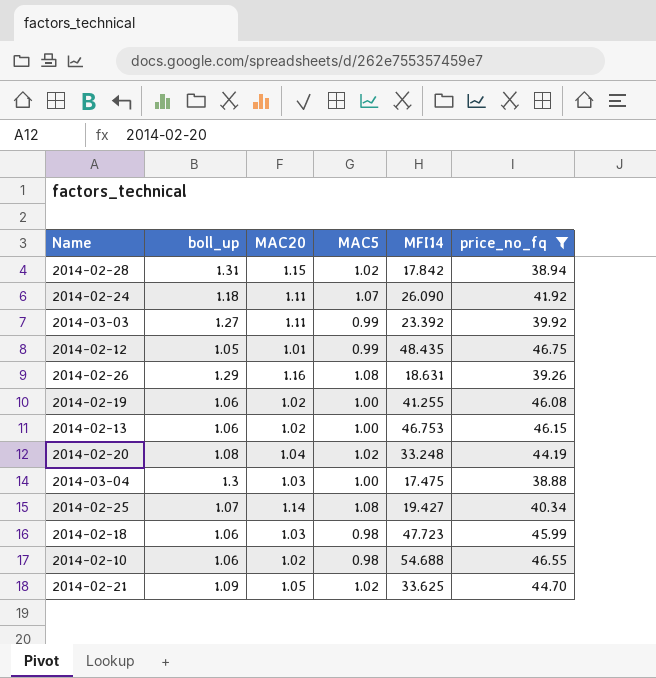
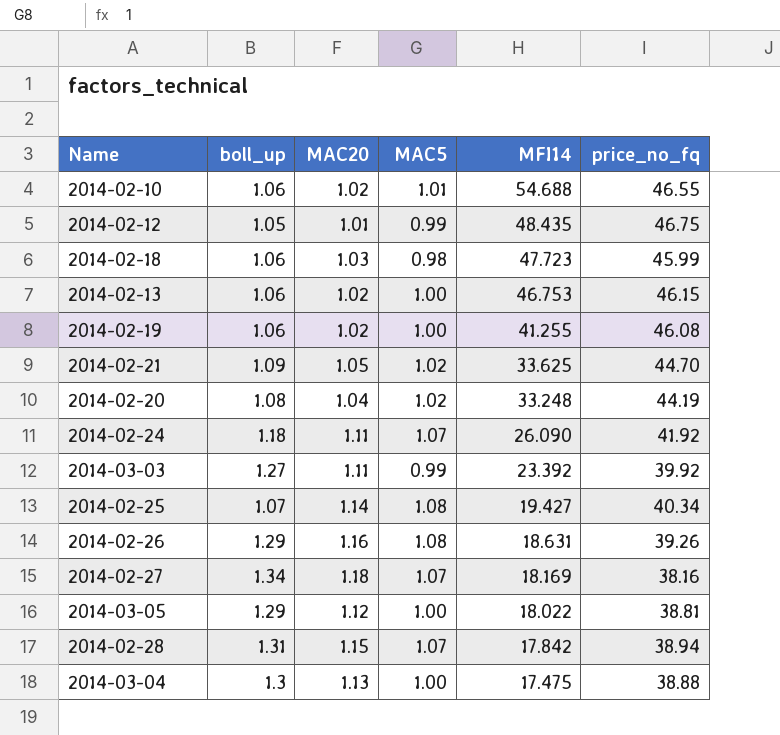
filter: price_no_fq >= 38.88 -> none
row order: none -> MFI14 descending
2014-02-10 | MAC5: 0.98 -> 1.01
2014-02-28 | MAC5: 1.02 -> 1.07
2014-03-04 | MAC20: 1.03 -> 1.13

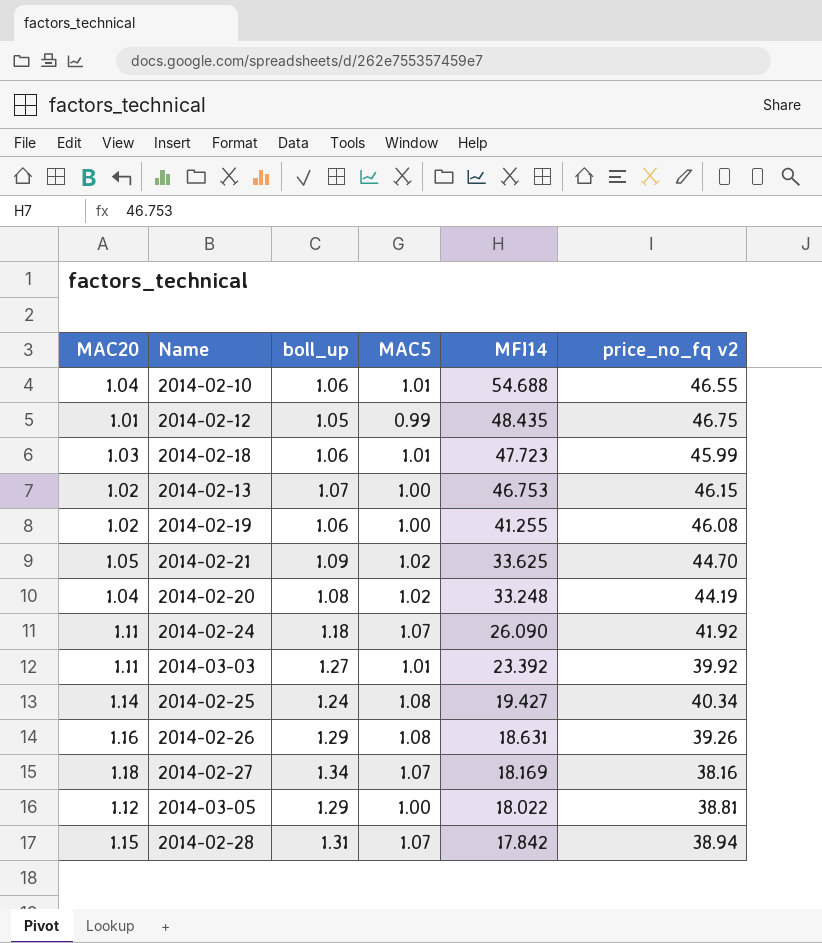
column MAC20 | position: 3 -> 1
column name: price_no_fq -> price_no_fq v2
row 2014-03-04: 1.3 | 1.13 | 1.00 | 17.475 | 38.88 -> none
2014-02-10 | MAC20: 1.02 -> 1.04
2014-02-18 | MAC5: 0.98 -> 1.01
2014-02-13 | boll_up: 1.06 -> 1.07
2014-03-03 | MAC5: 0.99 -> 1.01
2014-02-25 | boll_up: 1.07 -> 1.24

